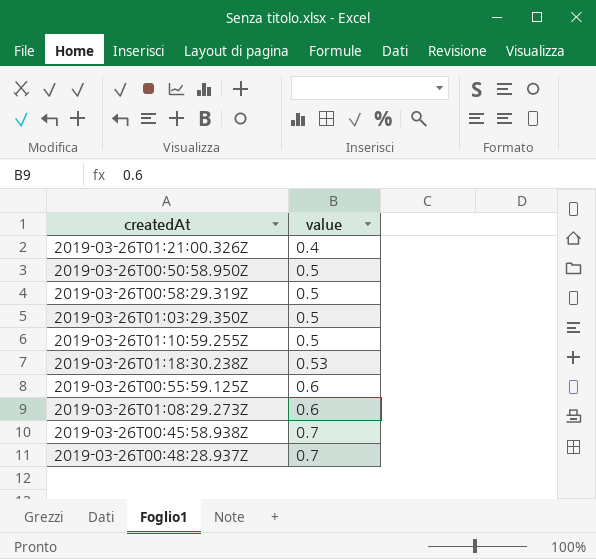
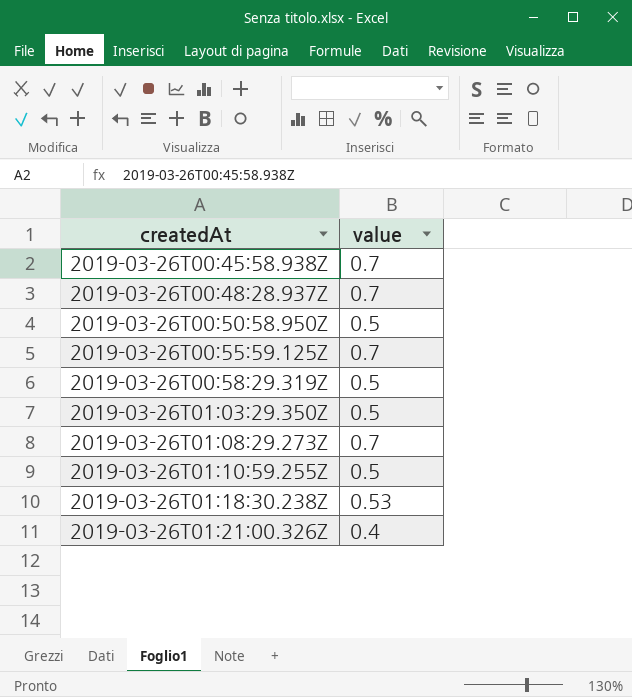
row order: value ascending -> createdAt ascending
2019-03-26T00:55:59.125Z | value: 0.6 -> 0.7
2019-03-26T01:08:29.273Z | value: 0.6 -> 0.7

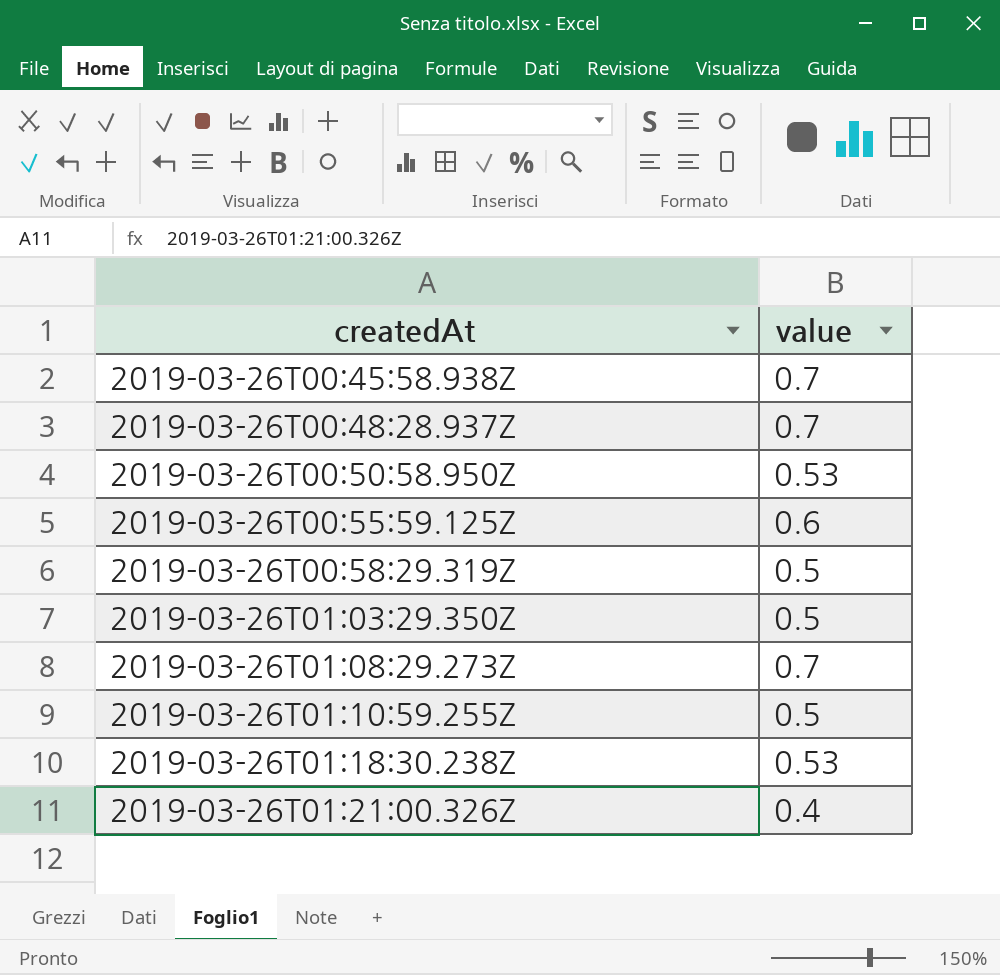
2019-03-26T00:50:58.950Z | value: 0.5 -> 0.53
2019-03-26T00:55:59.125Z | value: 0.7 -> 0.6

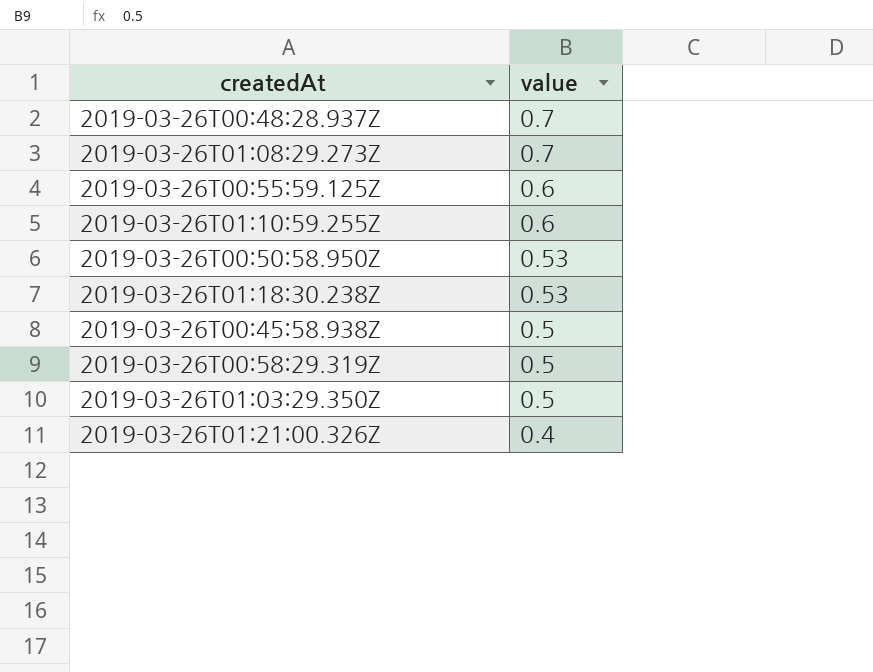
row order: createdAt ascending -> value descending
2019-03-26T01:10:59.255Z | value: 0.5 -> 0.6
2019-03-26T00:45:58.938Z | value: 0.7 -> 0.5

